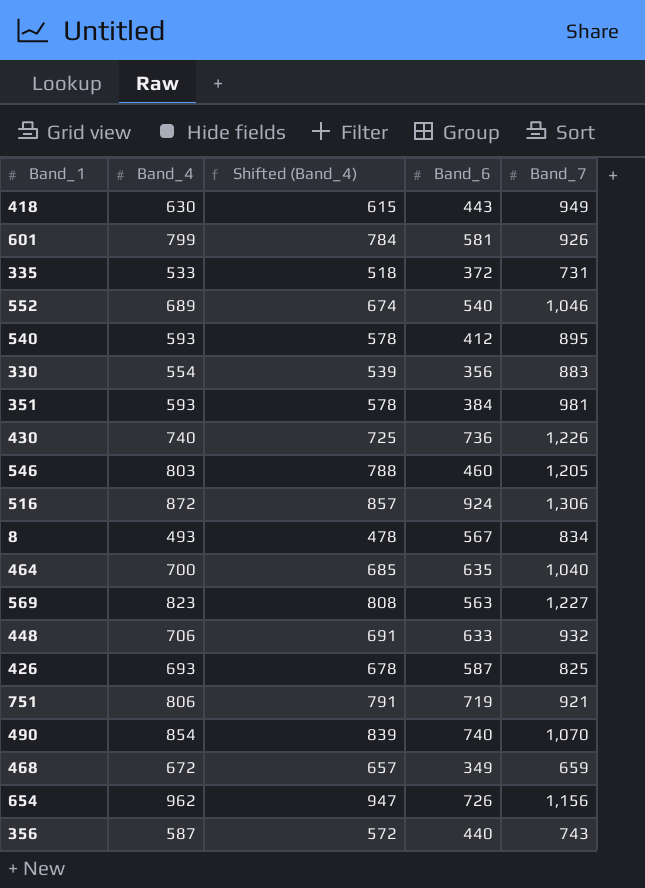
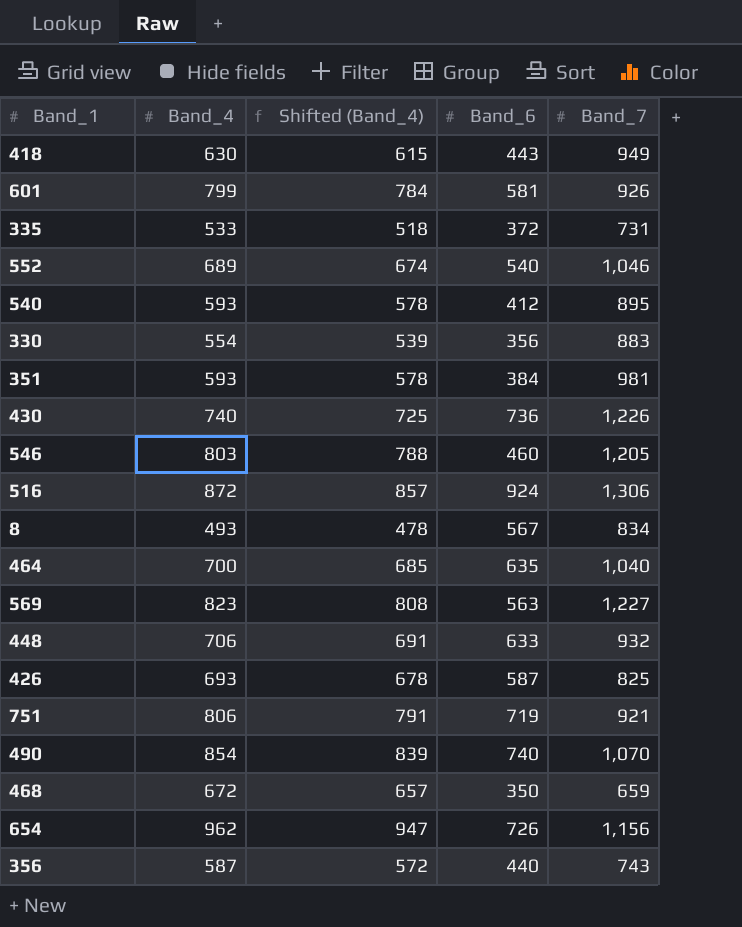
468 | Band_6: 349 -> 350

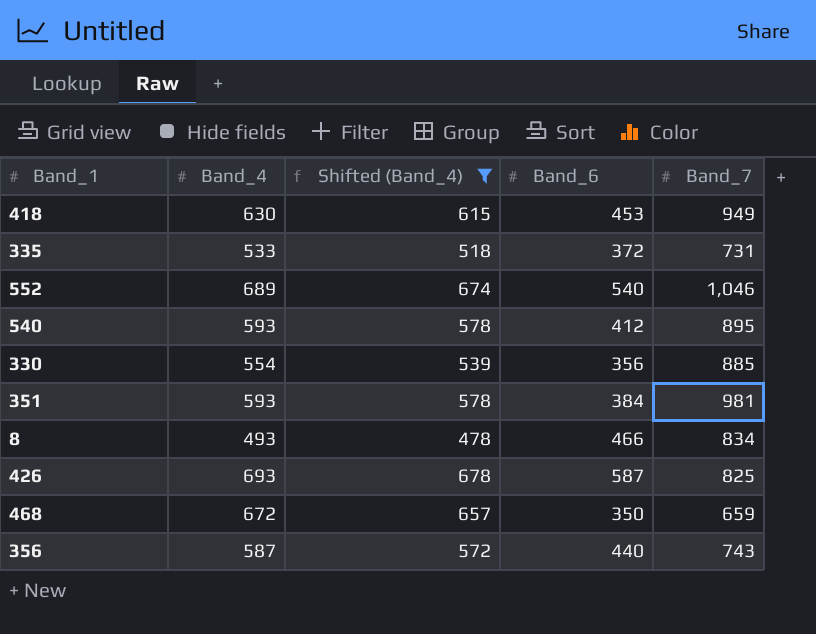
filter: none -> Shifted (Band_4) <= 678
418 | Band_6: 443 -> 453
330 | Band_7: 883 -> 885
8 | Band_6: 567 -> 466

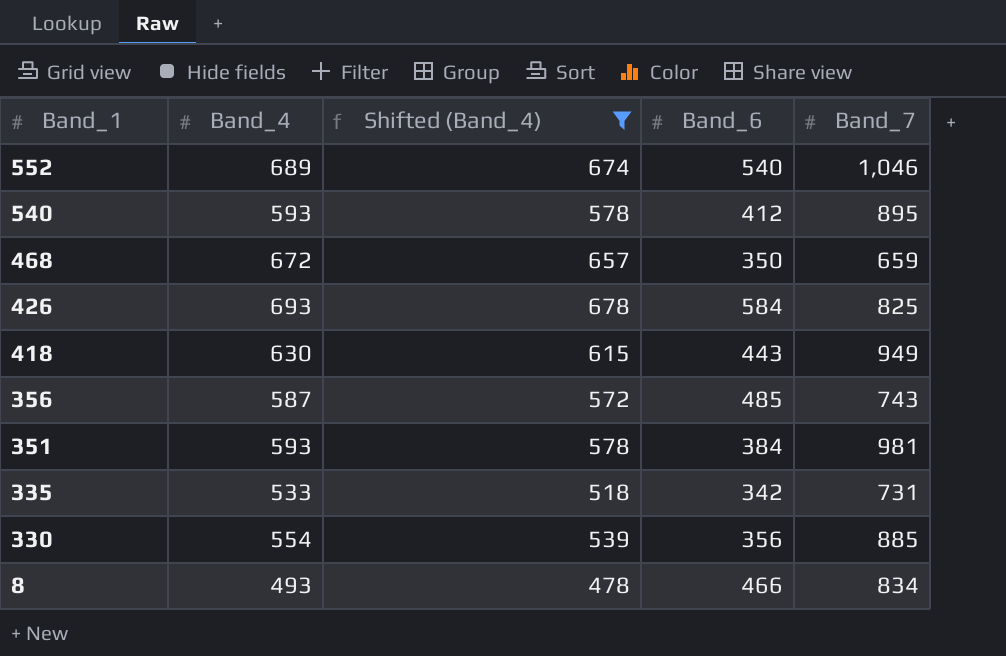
row order: none -> Band_1 descending
426 | Band_6: 587 -> 584
418 | Band_6: 453 -> 443
356 | Band_6: 440 -> 485
335 | Band_6: 372 -> 342

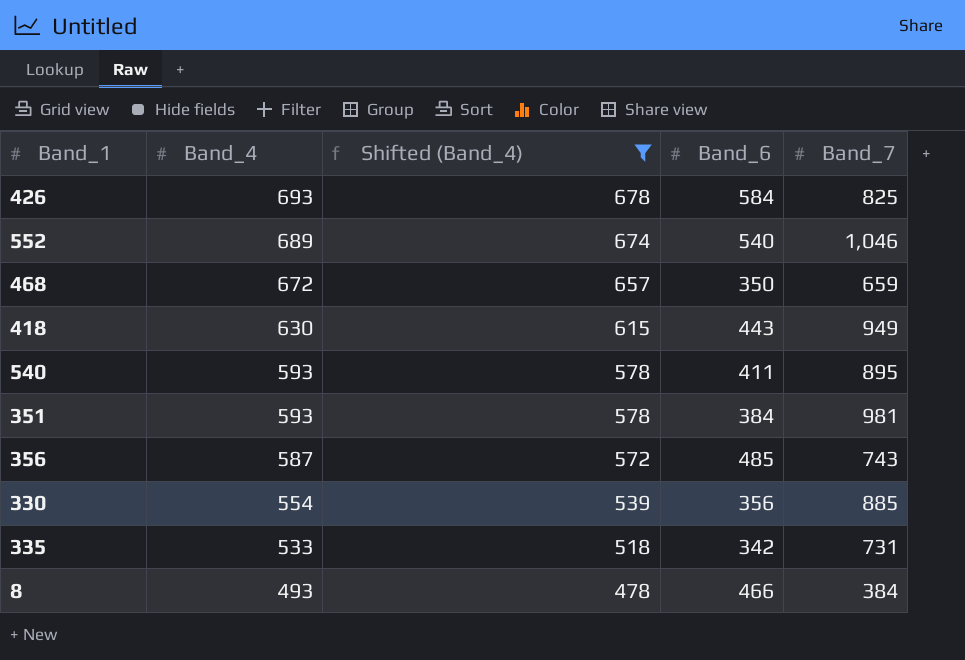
row order: Band_1 descending -> Band_4 descending
540 | Band_6: 412 -> 411
8 | Band_7: 834 -> 384

